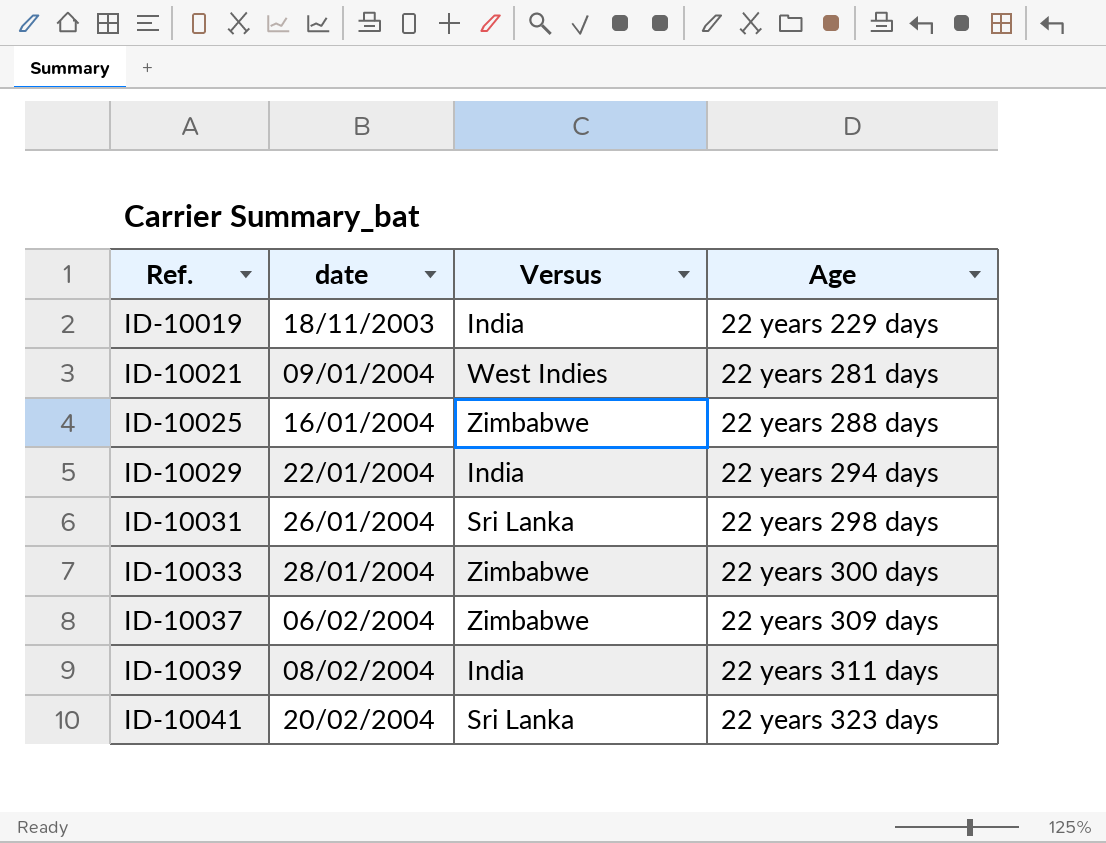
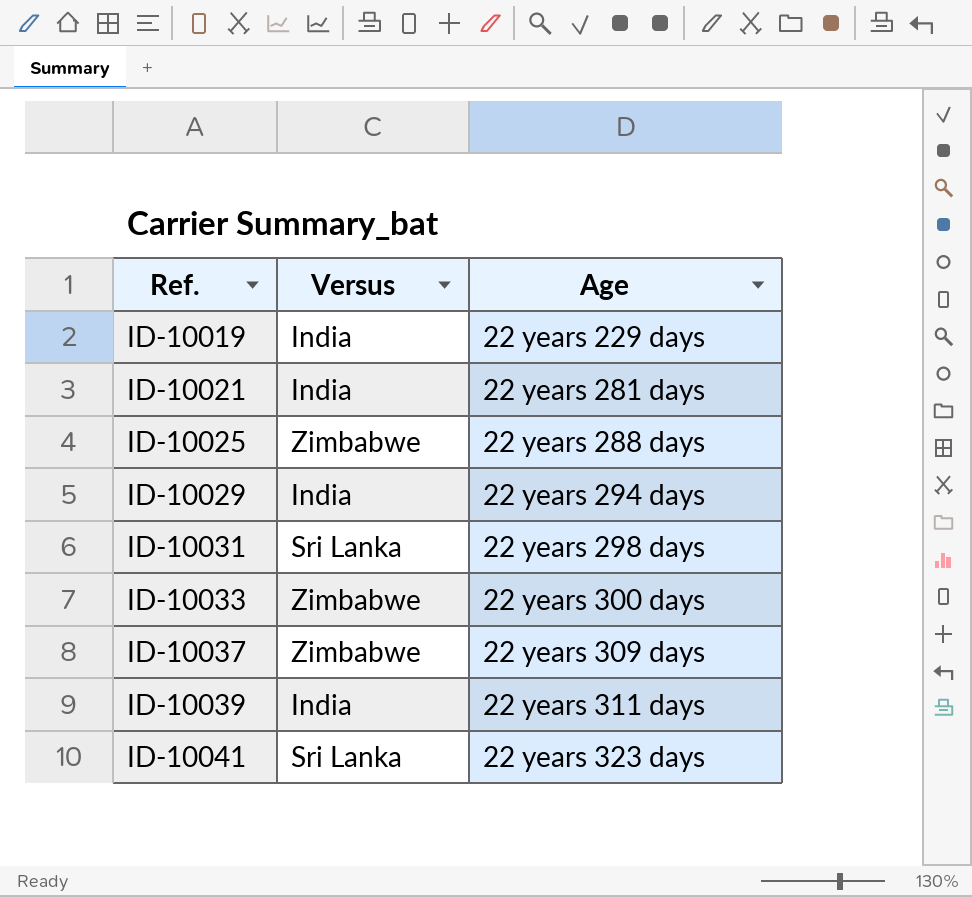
column date | position: 2 -> none
ID-10021 | Versus: West Indies -> India

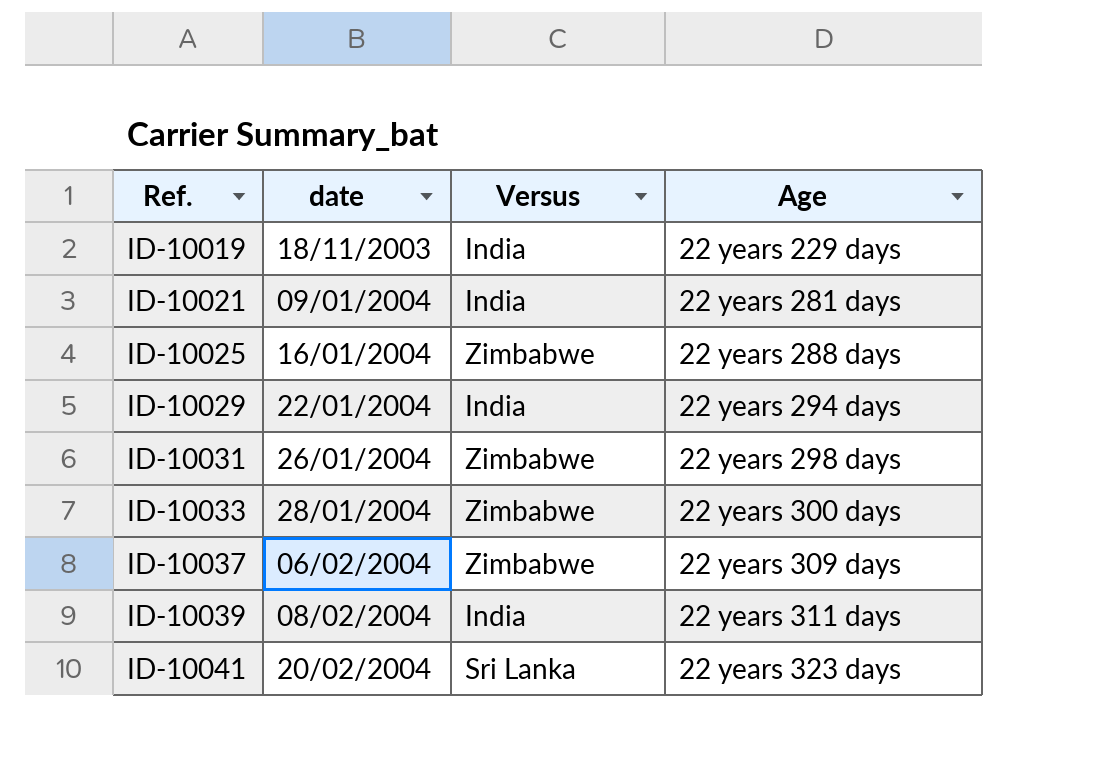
column date | position: none -> 2
ID-10031 | Versus: Sri Lanka -> Zimbabwe

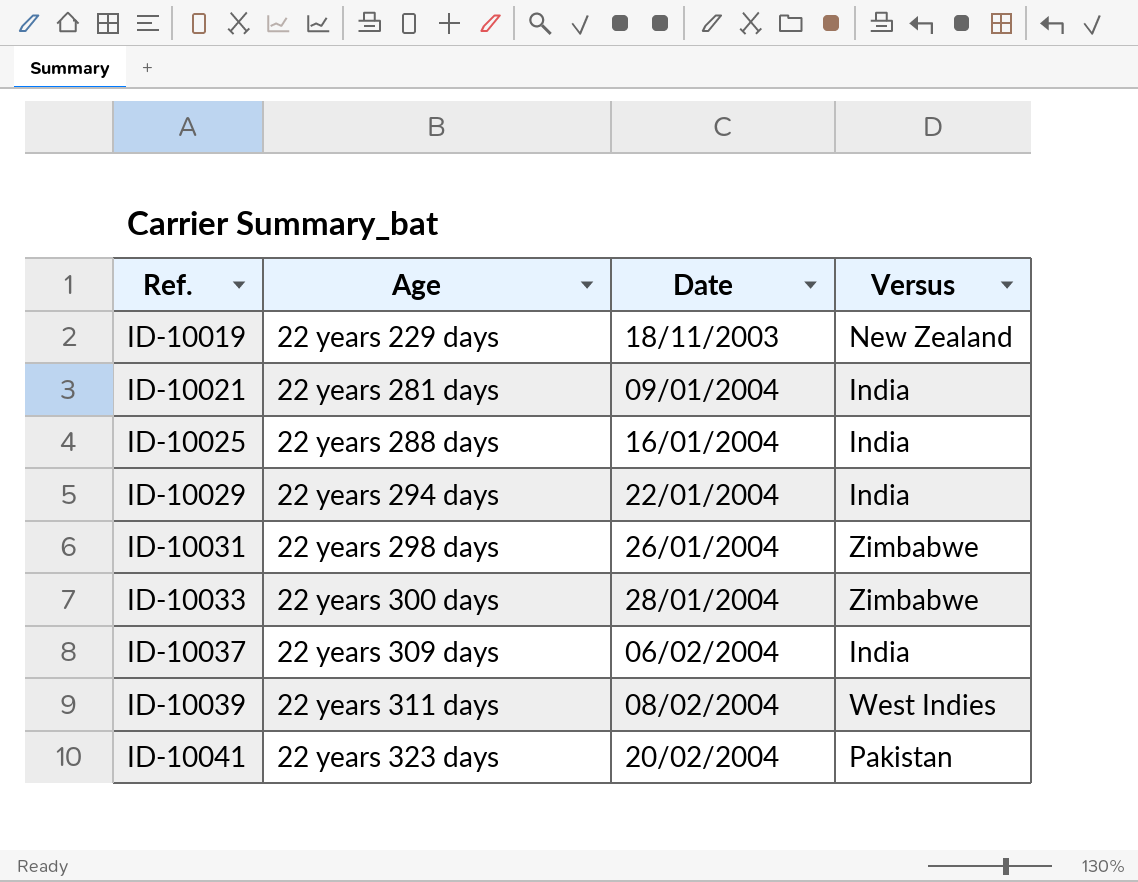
column Age | position: 4 -> 2
column name: date -> Date
ID-10019 | Versus: India -> New Zealand
ID-10025 | Versus: Zimbabwe -> India
ID-10037 | Versus: Zimbabwe -> India
ID-10039 | Versus: India -> West Indies
ID-10041 | Versus: Sri Lanka -> Pakistan

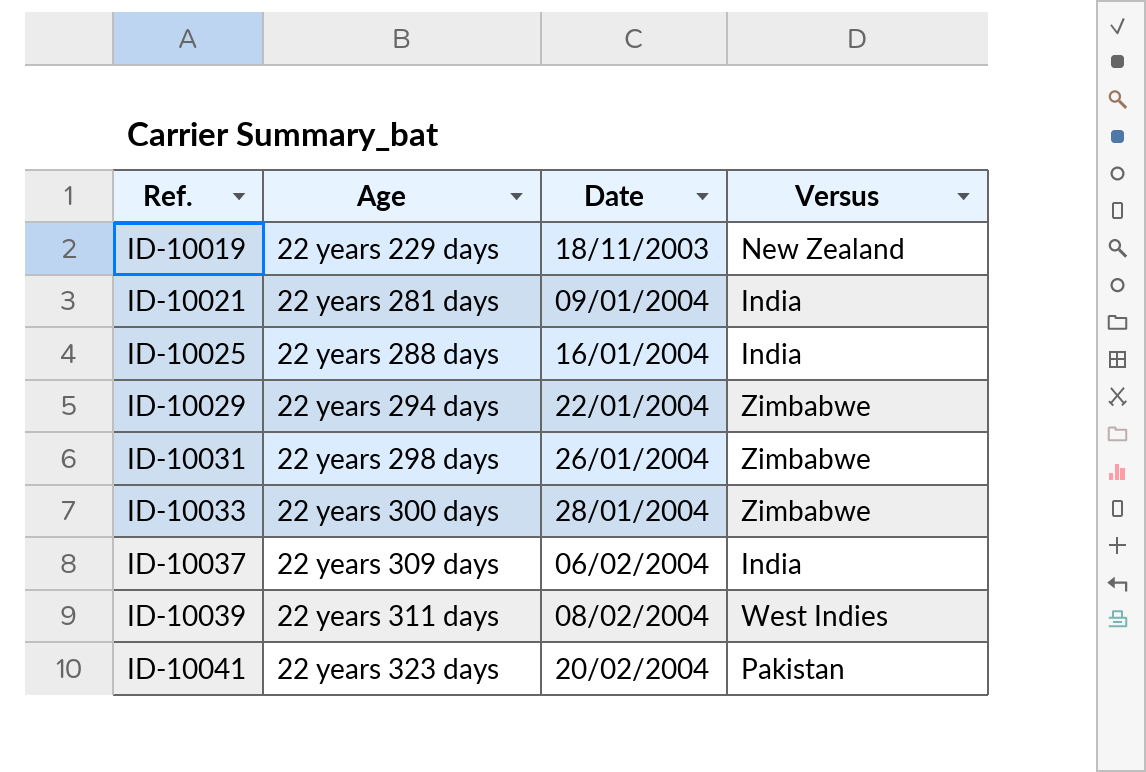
ID-10029 | Versus: India -> Zimbabwe

